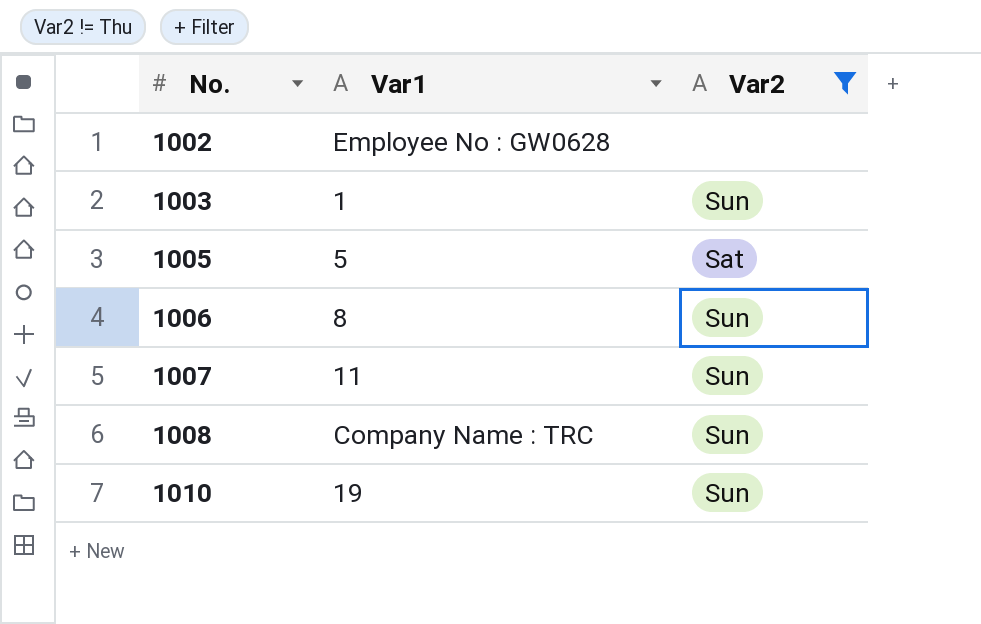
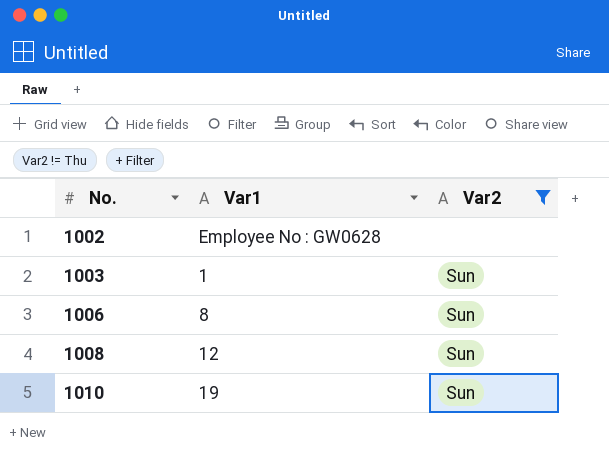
row 1005: 5 | Sat -> none
row 1007: 11 | Sun -> none
1008 | Var1: Company Name : TRC -> 12

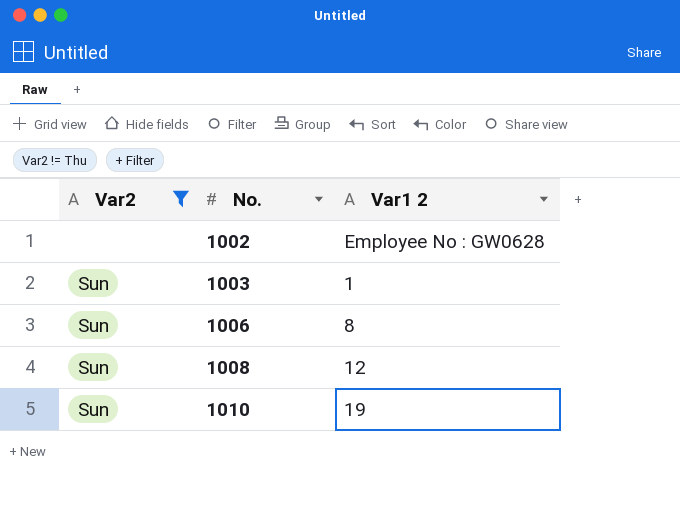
column Var2 | position: 3 -> 1
column name: Var1 -> Var1 2

